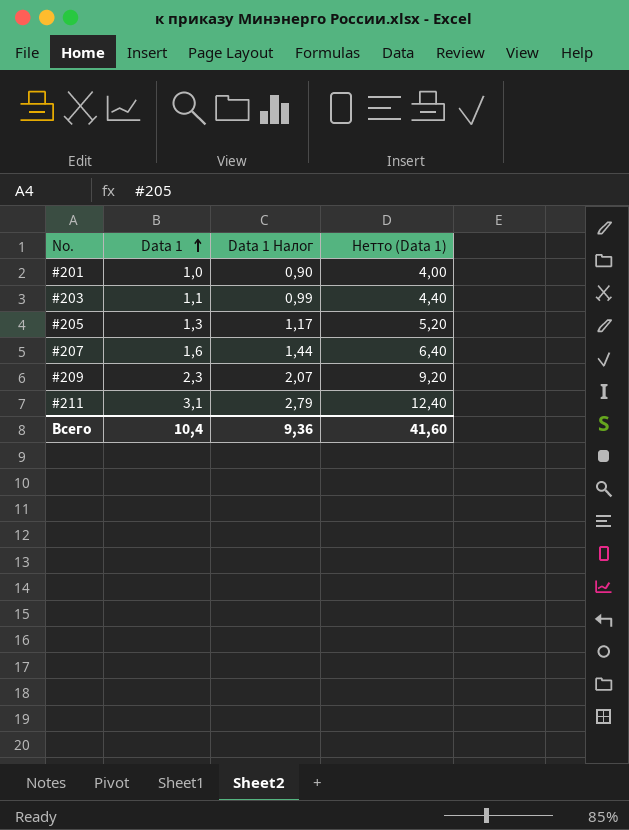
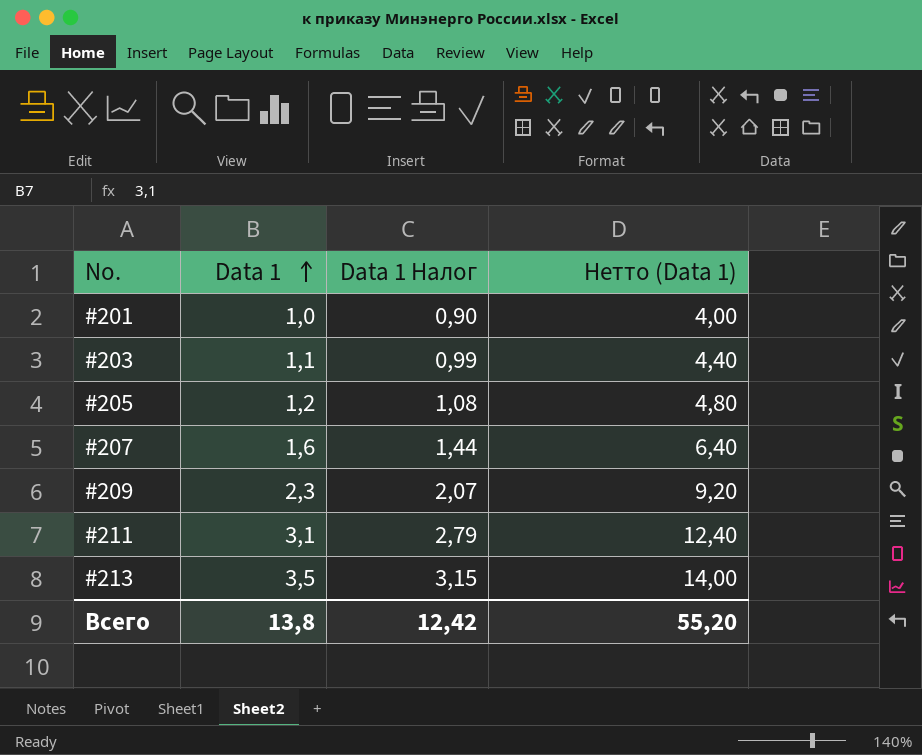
#205 | Data 1: 1,3 -> 1,2
#205 | Data 1 Налог: 1,17 -> 1,08
#205 | Нетто (Data 1): 5,20 -> 4,80
row #213: none -> 3,5 | 3,15 | 14,00
Всего | Data 1: 10,4 -> 13,8
Всего | Data 1 Налог: 9,36 -> 12,42
Всего | Нетто (Data 1): 41,60 -> 55,20

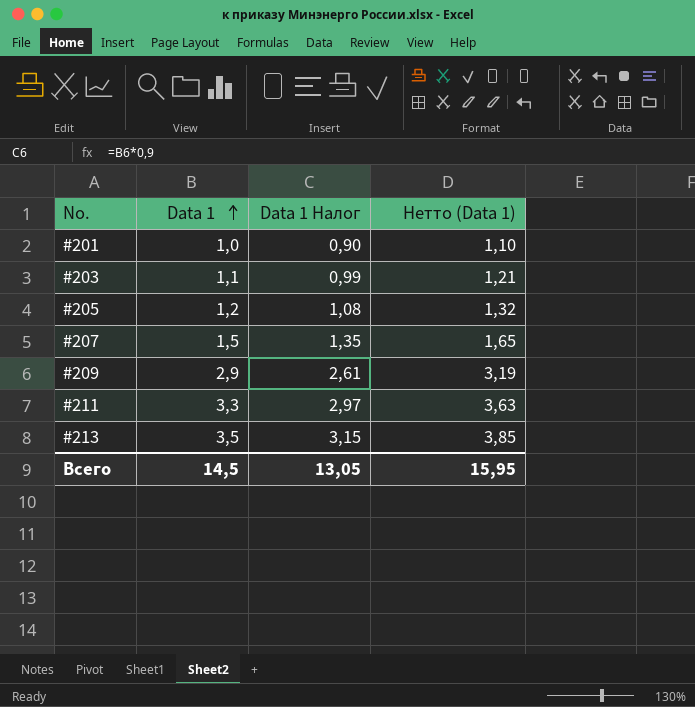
column Нетто (Data 1) | formula: [Data 1] * 4 -> [Data 1] * 1,1
#207 | Data 1: 1,6 -> 1,5
#207 | Data 1 Налог: 1,44 -> 1,35
#209 | Data 1: 2,3 -> 2,9
#209 | Data 1 Налог: 2,07 -> 2,61
#211 | Data 1: 3,1 -> 3,3
#211 | Data 1 Налог: 2,79 -> 2,97
Всего | Data 1: 13,8 -> 14,5
Всего | Data 1 Налог: 12,42 -> 13,05
Всего | Нетто (Data 1): 55,20 -> 15,95

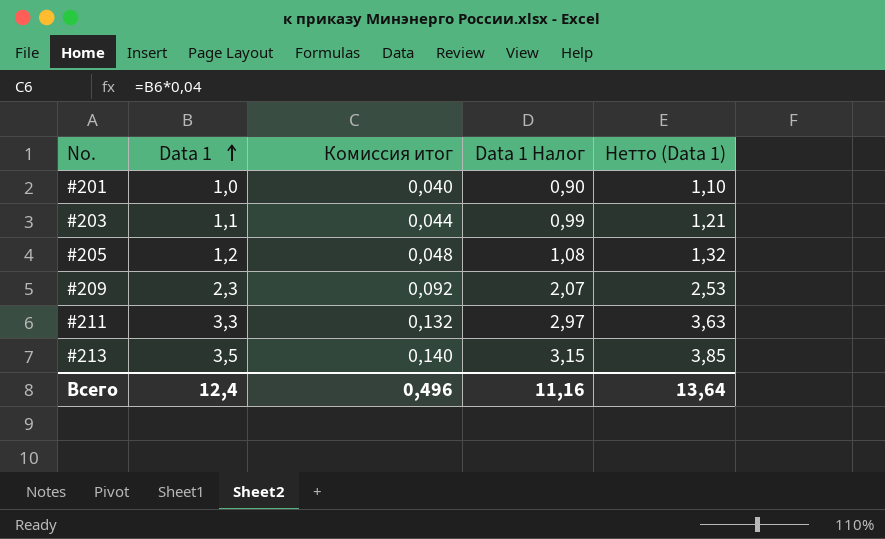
column Комиссия итог | formula: none -> [Data 1] * 0,04
row #207: 1,5 | 1,35 | 1,65 -> none
#209 | Data 1: 2,9 -> 2,3
#209 | Data 1 Налог: 2,61 -> 2,07
#209 | Нетто (Data 1): 3,19 -> 2,53
Всего | Data 1: 14,5 -> 12,4
Всего | Data 1 Налог: 13,05 -> 11,16
Всего | Нетто (Data 1): 15,95 -> 13,64

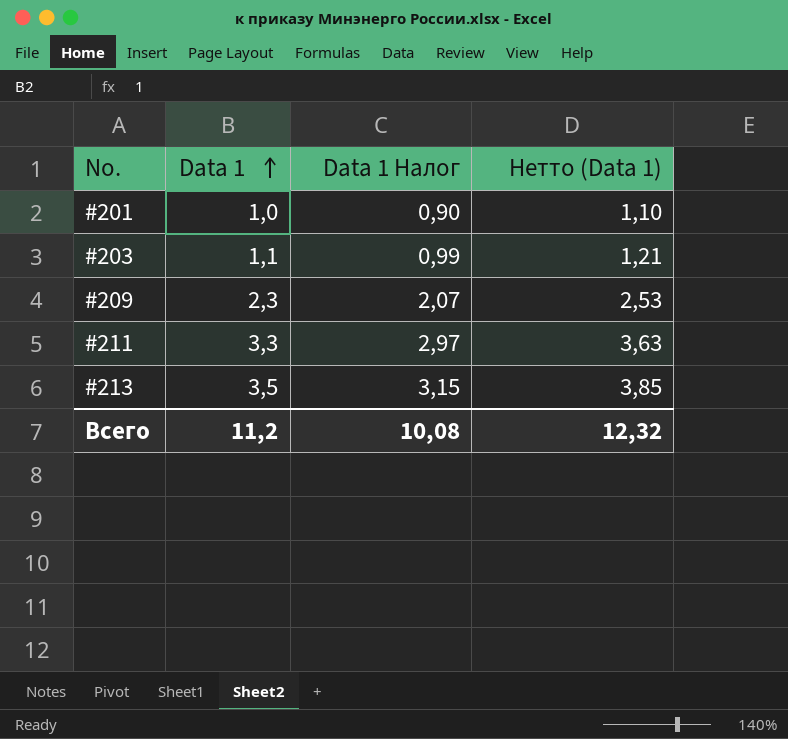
column Комиссия итог | formula: [Data 1] * 0,04 -> none
row #205: 1,2 | 0,048 | 1,08 | 1,32 -> none
Всего | Data 1: 12,4 -> 11,2
Всего | Data 1 Налог: 11,16 -> 10,08
Всего | Нетто (Data 1): 13,64 -> 12,32

